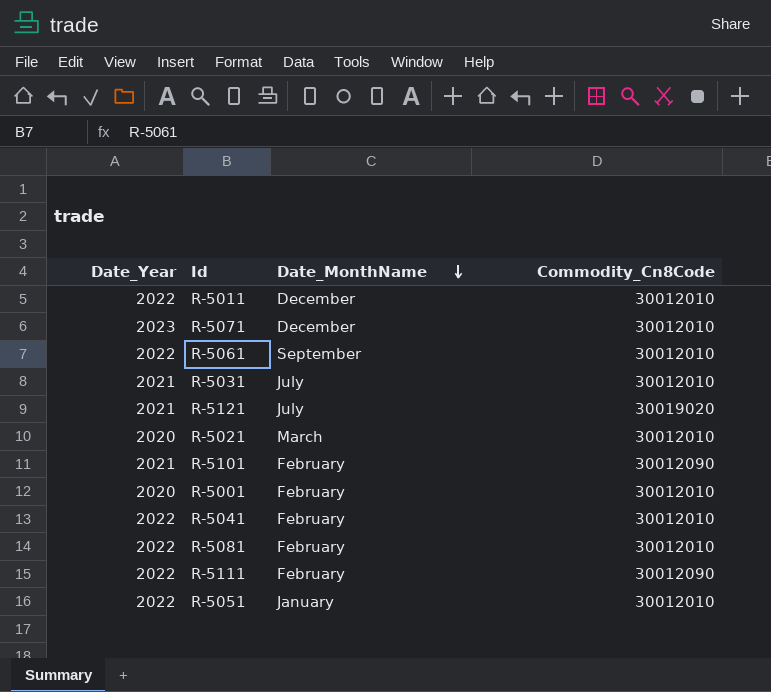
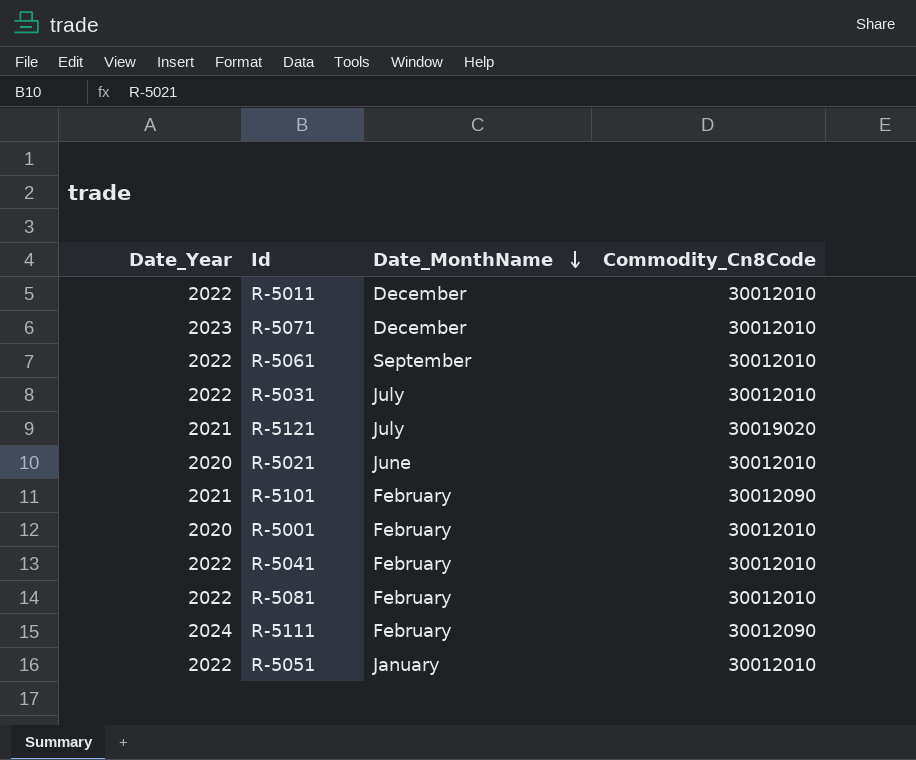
R-5031 | Date_Year: 2021 -> 2022
R-5021 | Date_MonthName: March -> June
R-5111 | Date_Year: 2022 -> 2024

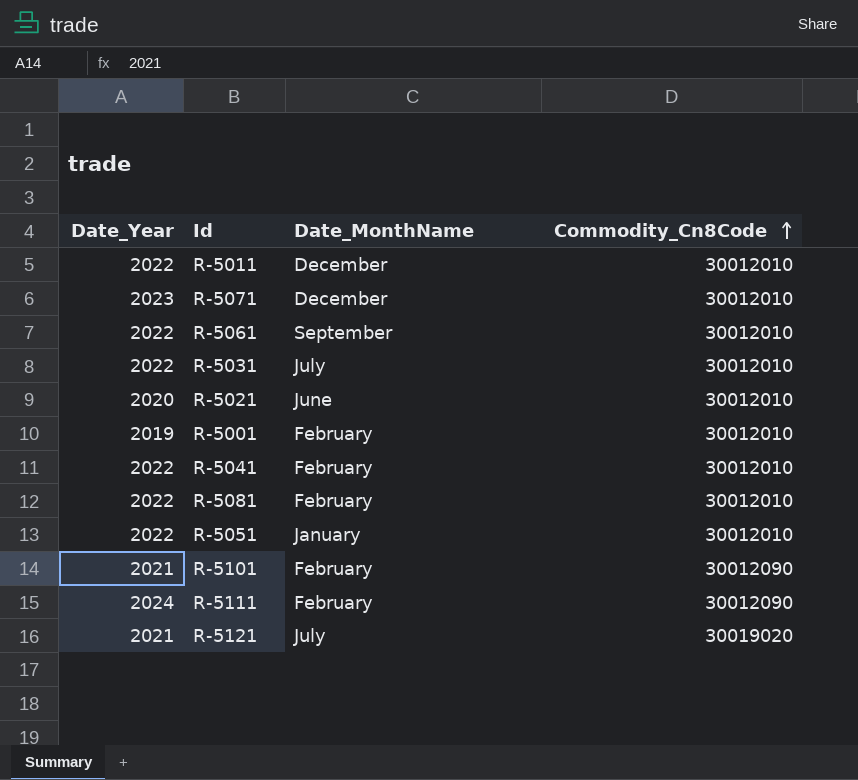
row order: Date_MonthName descending -> Commodity_Cn8Code ascending
R-5001 | Date_Year: 2020 -> 2019

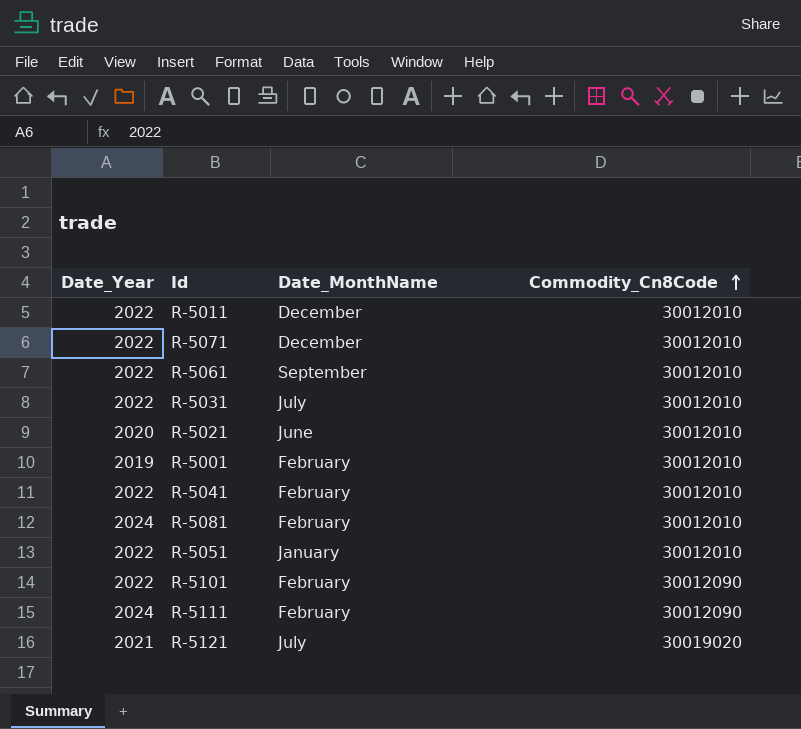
R-5071 | Date_Year: 2023 -> 2022
R-5081 | Date_Year: 2022 -> 2024
R-5101 | Date_Year: 2021 -> 2022

